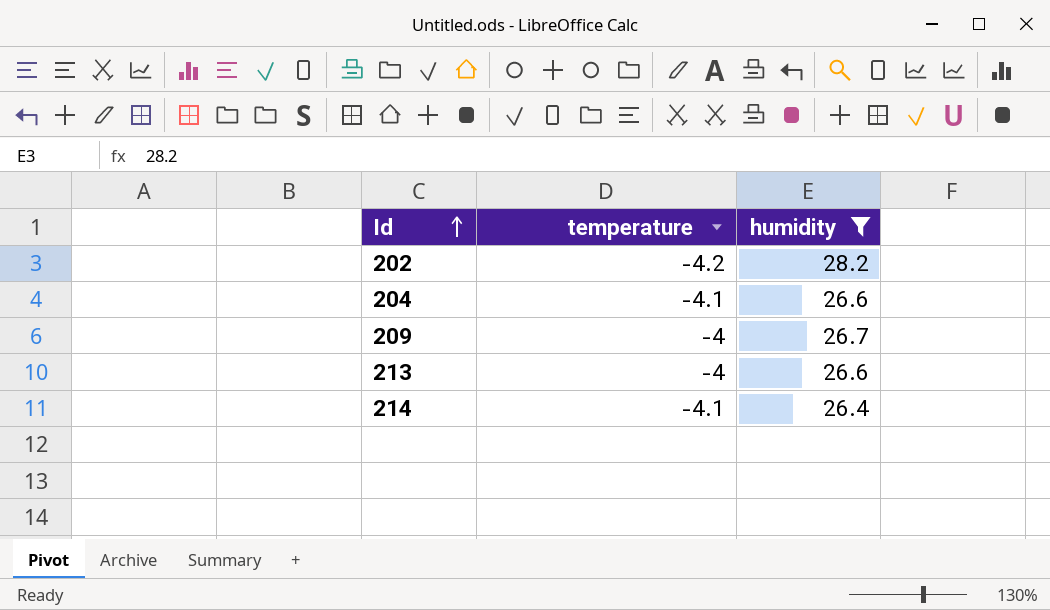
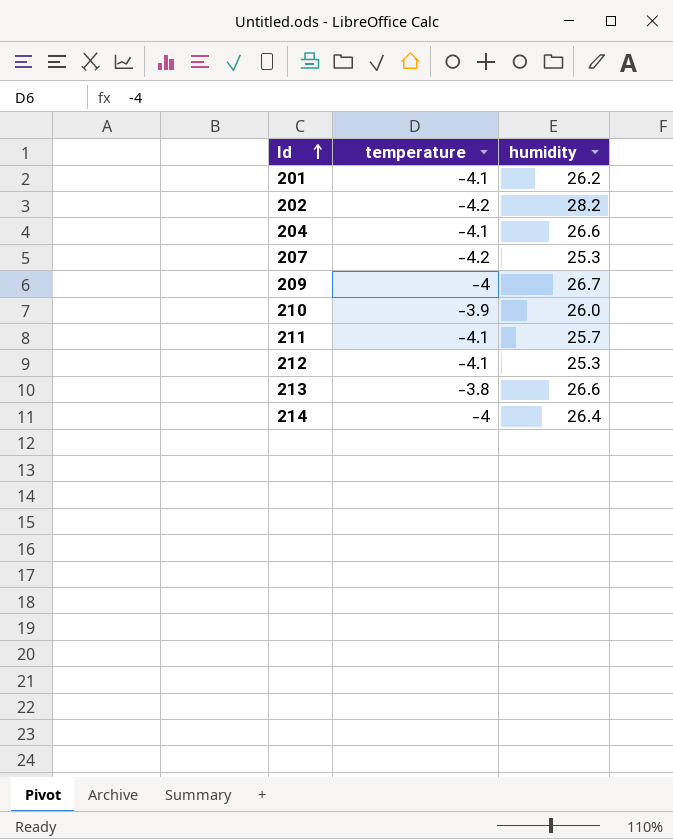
filter: humidity >= 26.4 -> none
213 | temperature: -4 -> -3.8
214 | temperature: -4.1 -> -4

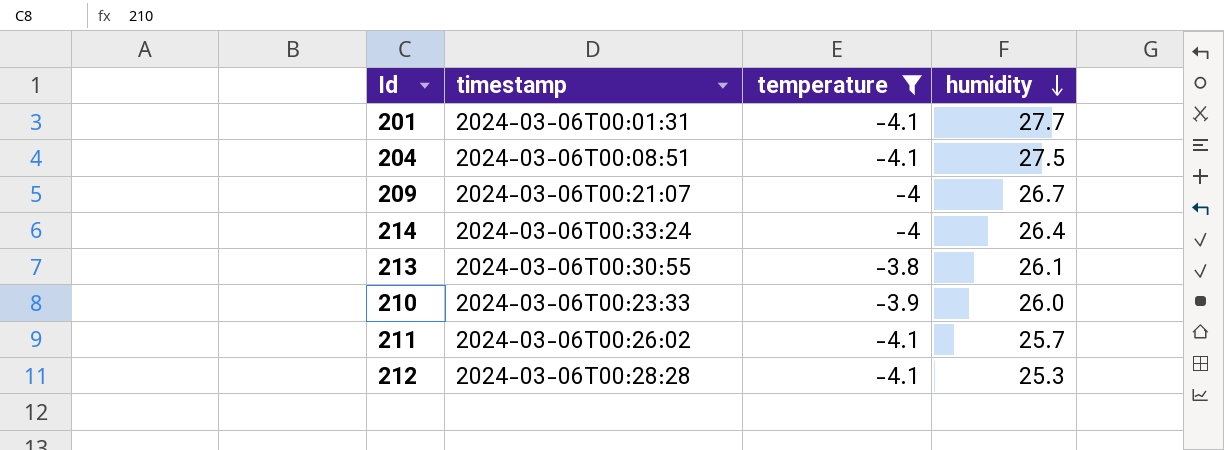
filter: none -> temperature != -4.2
row order: Id ascending -> humidity descending
column timestamp | position: none -> 2
201 | humidity: 26.2 -> 27.7
204 | humidity: 26.6 -> 27.5
213 | humidity: 26.6 -> 26.1

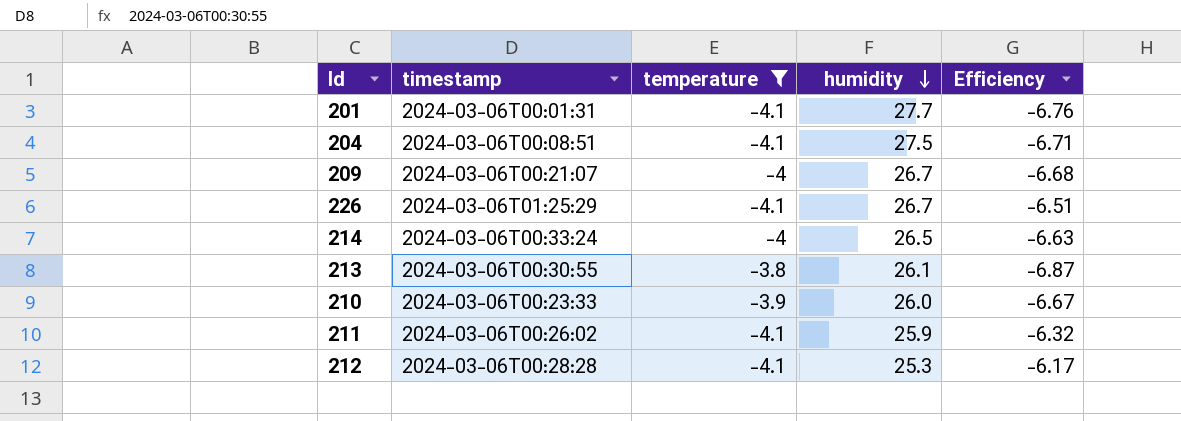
column Efficiency | formula: none -> [humidity] / [temperature]
row 226: none -> 2024-03-06T01:25:29 | -4.1 | 26.7 | -6.51
214 | humidity: 26.4 -> 26.5
211 | humidity: 25.7 -> 25.9

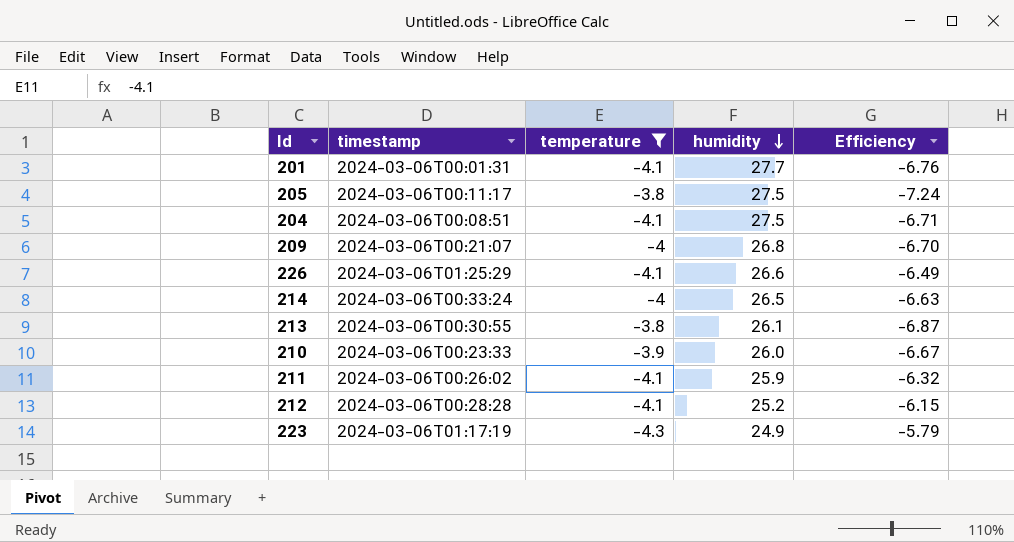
row 205: none -> 2024-03-06T00:11:17 | -3.8 | 27.5 | -7.24
209 | humidity: 26.7 -> 26.8
209 | Efficiency: -6.68 -> -6.70
226 | humidity: 26.7 -> 26.6
226 | Efficiency: -6.51 -> -6.49
212 | humidity: 25.3 -> 25.2
212 | Efficiency: -6.17 -> -6.15
row 223: none -> 2024-03-06T01:17:19 | -4.3 | 24.9 | -5.79

